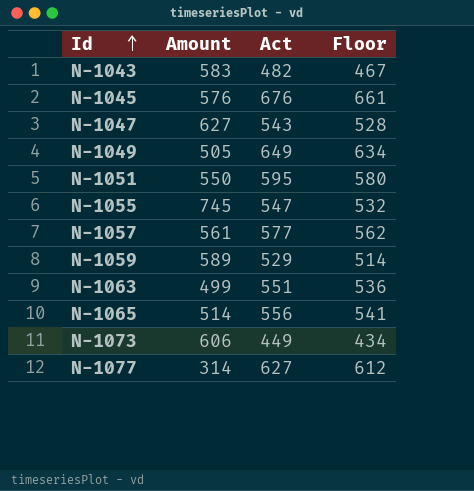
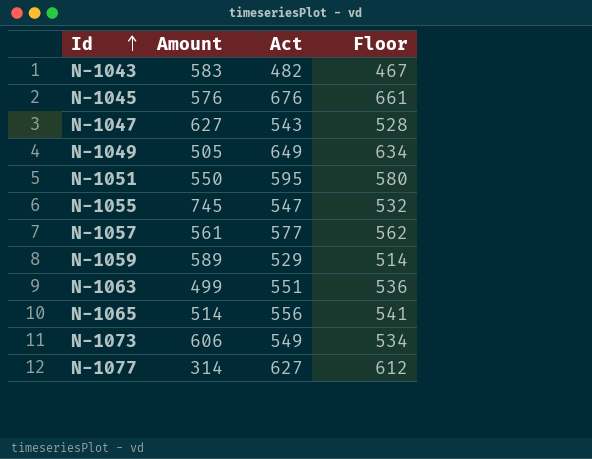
N-1073 | Act: 449 -> 549
N-1073 | Floor: 434 -> 534

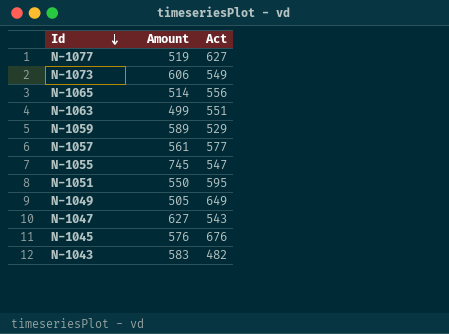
row order: Id ascending -> Id descending
column Floor | formula: [Act] - 15 -> none
N-1077 | Amount: 314 -> 519

